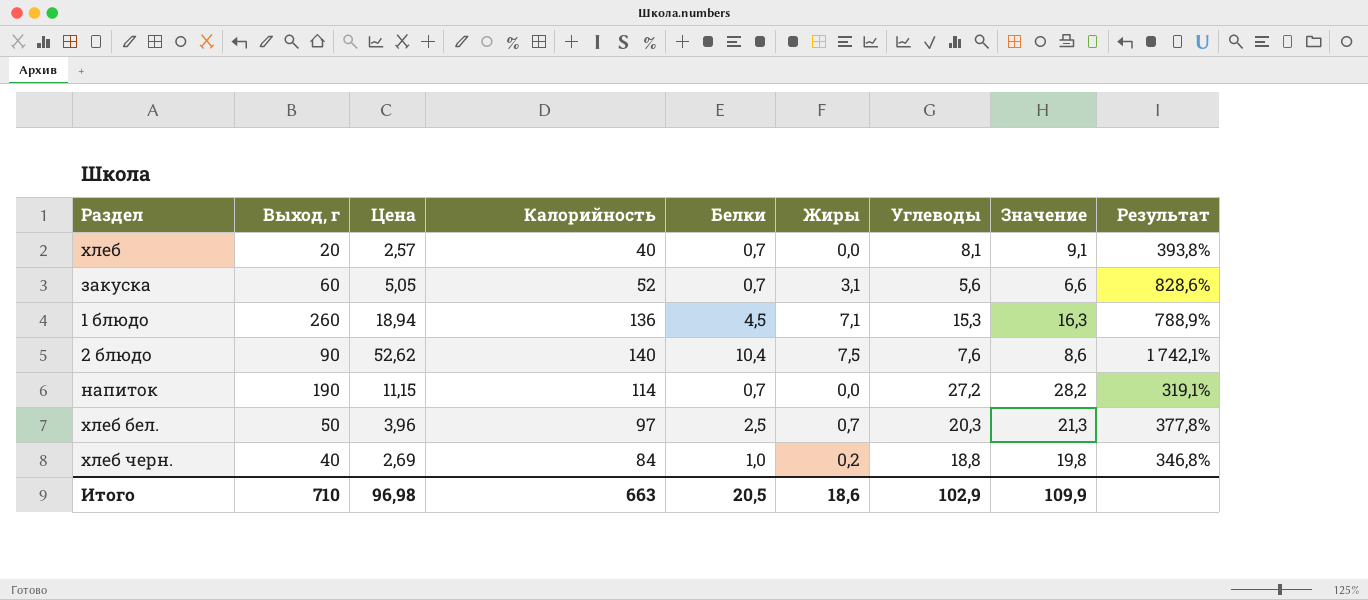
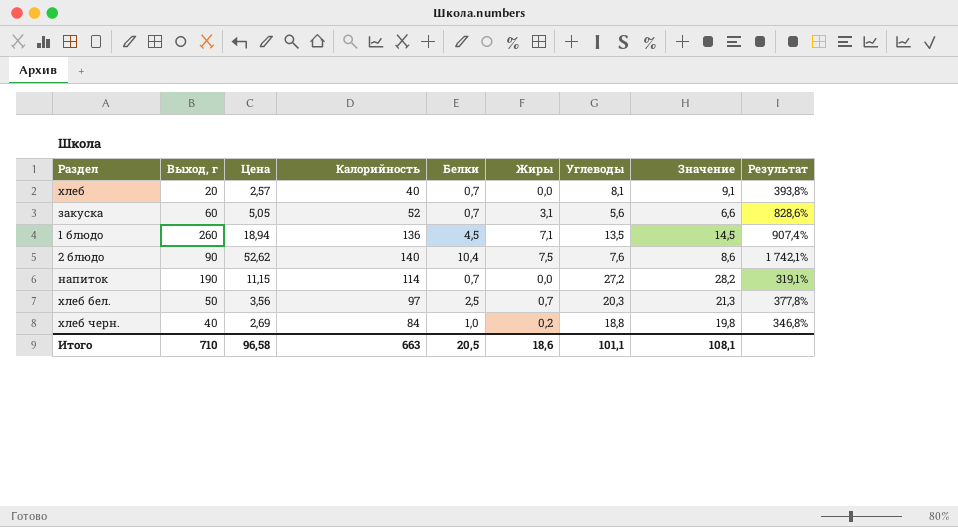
1 блюдо | Углеводы: 15,3 -> 13,5
1 блюдо | Значение: 16,3 -> 14,5
1 блюдо | Результат: 788,9% -> 907,4%
хлеб бел. | Цена: 3,96 -> 3,56
Итого | Цена: 96,98 -> 96,58
Итого | Углеводы: 102,9 -> 101,1
Итого | Значение: 109,9 -> 108,1

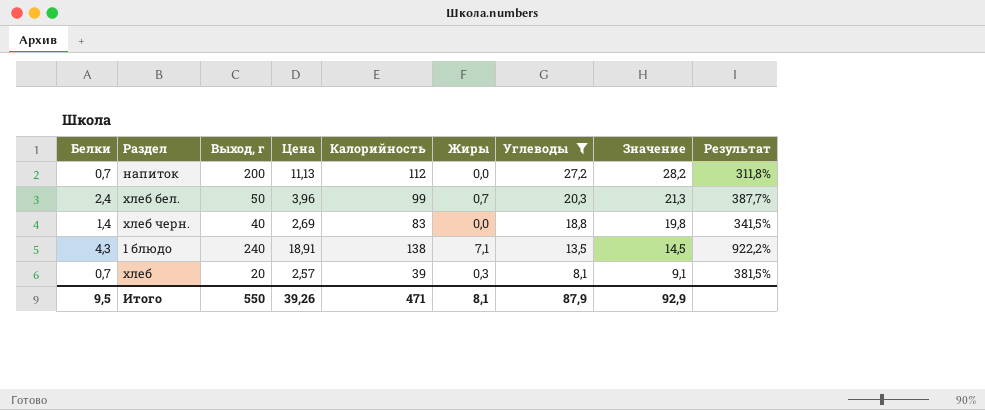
filter: none -> Углеводы >= 8,1
row order: none -> Углеводы descending
column Белки | position: 5 -> 1
напиток | Выход, г: 190 -> 200
напиток | Цена: 11,15 -> 11,13
напиток | Калорийность: 114 -> 112
напиток | Результат: 319,1% -> 311,8%
хлеб бел. | Белки: 2,5 -> 2,4
хлеб бел. | Цена: 3,56 -> 3,96
хлеб бел. | Калорийность: 97 -> 99
хлеб бел. | Результат: 377,8% -> 387,7%
хлеб черн. | Белки: 1,0 -> 1,4
хлеб черн. | Калорийность: 84 -> 83
хлеб черн. | Жиры: 0,2 -> 0,0
хлеб черн. | Результат: 346,8% -> 341,5%
1 блюдо | Белки: 4,5 -> 4,3
1 блюдо | Выход, г: 260 -> 240
1 блюдо | Цена: 18,94 -> 18,91
1 блюдо | Калорийность: 136 -> 138
1 блюдо | Результат: 907,4% -> 922,2%
хлеб | Калорийность: 40 -> 39
хлеб | Жиры: 0,0 -> 0,3
хлеб | Результат: 393,8% -> 381,5%
Итого | Белки: 20,5 -> 9,5
Итого | Выход, г: 710 -> 550
Итого | Цена: 96,58 -> 39,26
Итого | Калорийность: 663 -> 471
Итого | Жиры: 18,6 -> 8,1
Итого | Углеводы: 101,1 -> 87,9
Итого | Значение: 108,1 -> 92,9

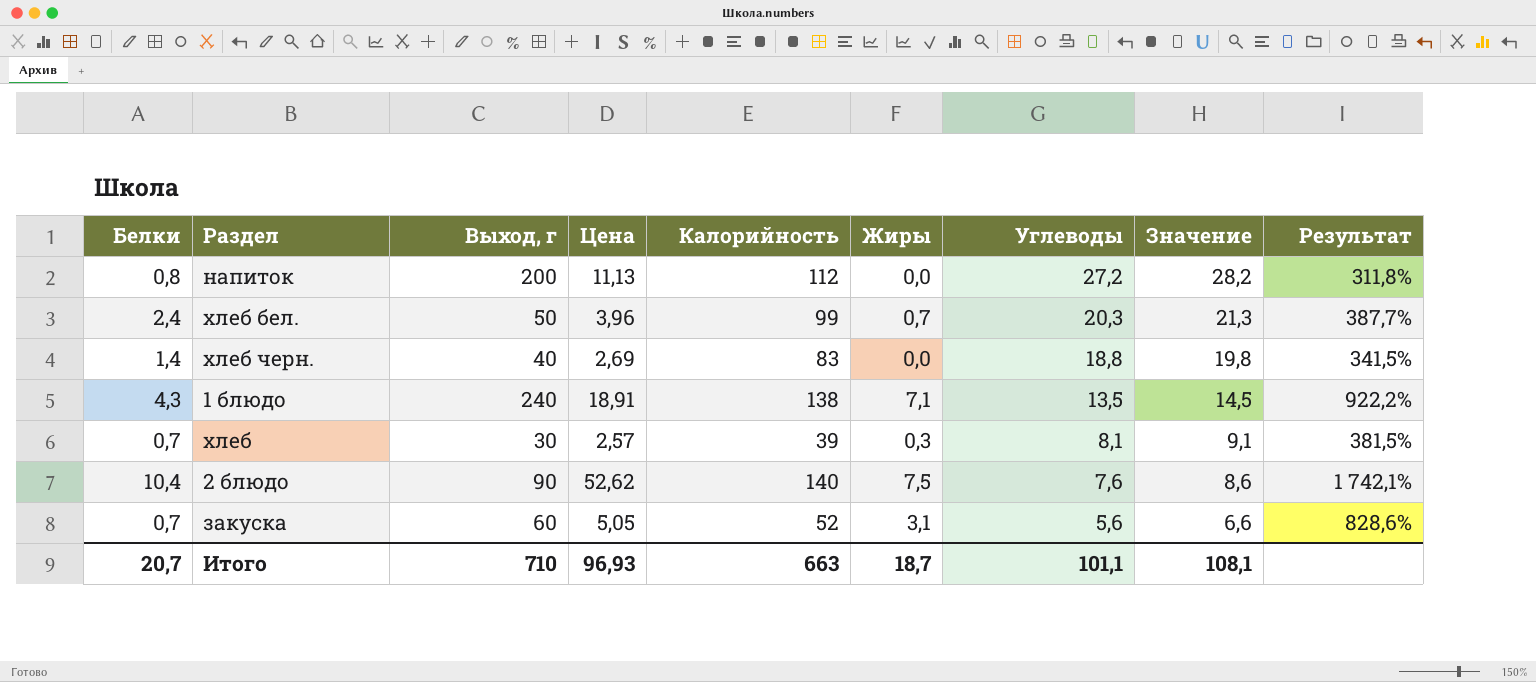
filter: Углеводы >= 8,1 -> none
напиток | Белки: 0,7 -> 0,8
хлеб | Выход, г: 20 -> 30
Итого | Белки: 9,5 -> 20,7
Итого | Выход, г: 550 -> 710
Итого | Цена: 39,26 -> 96,93
Итого | Калорийность: 471 -> 663
Итого | Жиры: 8,1 -> 18,7
Итого | Углеводы: 87,9 -> 101,1
Итого | Значение: 92,9 -> 108,1

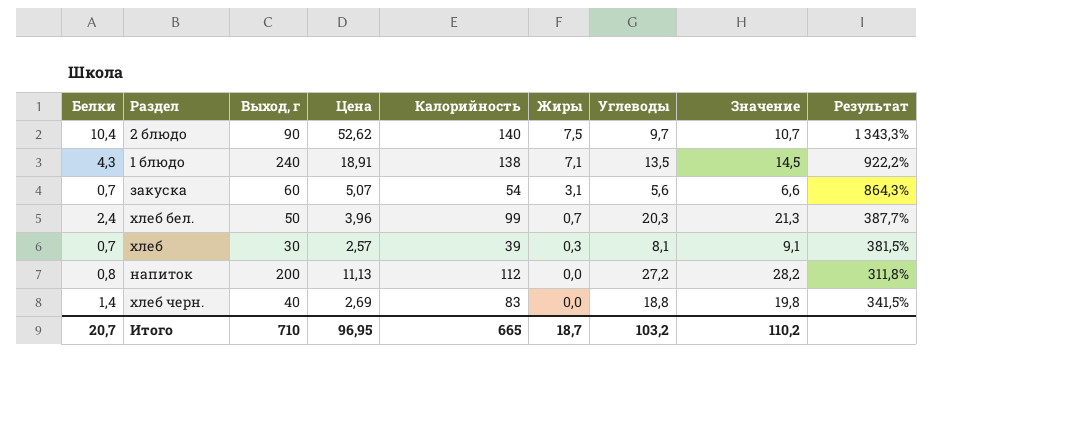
row order: Углеводы descending -> Жиры descending
2 блюдо | Углеводы: 7,6 -> 9,7
2 блюдо | Значение: 8,6 -> 10,7
2 блюдо | Результат: 1 742,1% -> 1 343,3%
закуска | Цена: 5,05 -> 5,07
закуска | Калорийность: 52 -> 54
закуска | Результат: 828,6% -> 864,3%
Итого | Цена: 96,93 -> 96,95
Итого | Калорийность: 663 -> 665
Итого | Углеводы: 101,1 -> 103,2
Итого | Значение: 108,1 -> 110,2

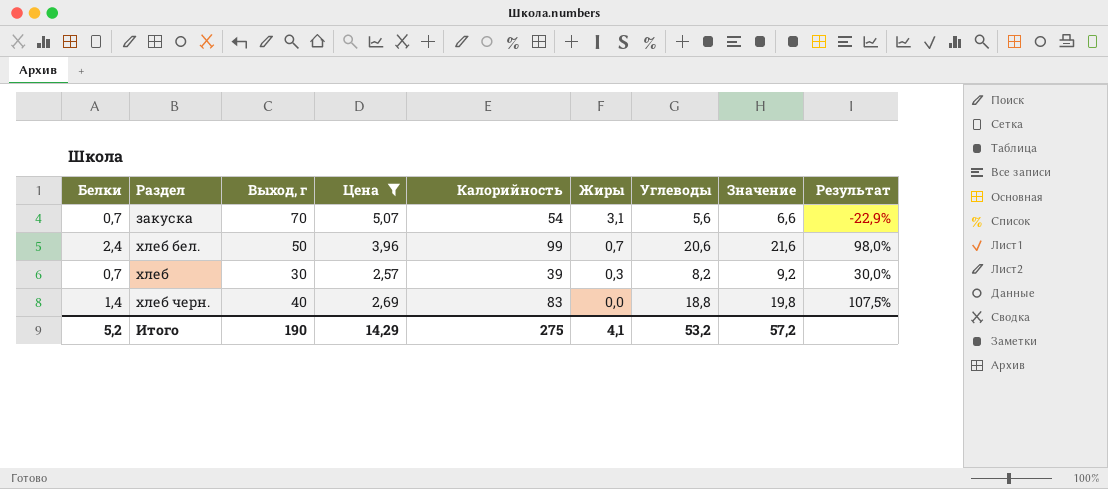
filter: none -> Цена <= 5,07
column Результат | formula: ([Калорийность] - [Углеводы]) / [Углеводы] -> ([Калорийность] - [Выход, г]) / [Выход, г]
закуска | Выход, г: 60 -> 70
хлеб бел. | Углеводы: 20,3 -> 20,6
хлеб бел. | Значение: 21,3 -> 21,6
хлеб | Углеводы: 8,1 -> 8,2
хлеб | Значение: 9,1 -> 9,2
Итого | Белки: 20,7 -> 5,2
Итого | Выход, г: 710 -> 190
Итого | Цена: 96,95 -> 14,29
Итого | Калорийность: 665 -> 275
Итого | Жиры: 18,7 -> 4,1
Итого | Углеводы: 103,2 -> 53,2
Итого | Значение: 110,2 -> 57,2

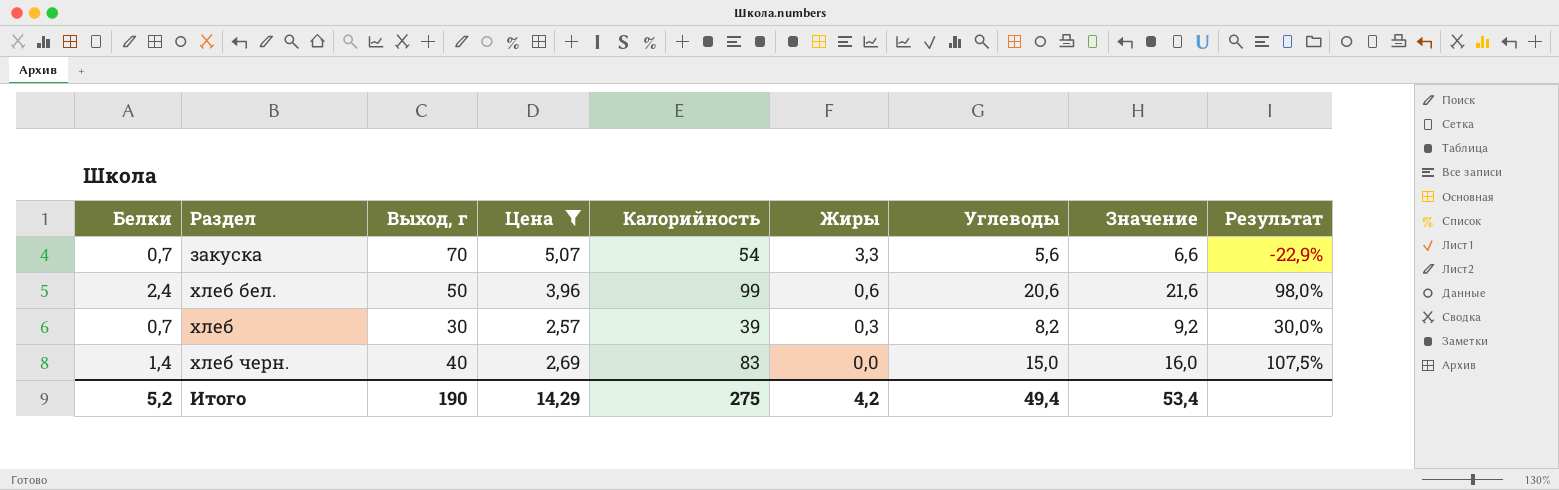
закуска | Жиры: 3,1 -> 3,3
хлеб бел. | Жиры: 0,7 -> 0,6
хлеб черн. | Углеводы: 18,8 -> 15,0
хлеб черн. | Значение: 19,8 -> 16,0
Итого | Жиры: 4,1 -> 4,2
Итого | Углеводы: 53,2 -> 49,4
Итого | Значение: 57,2 -> 53,4

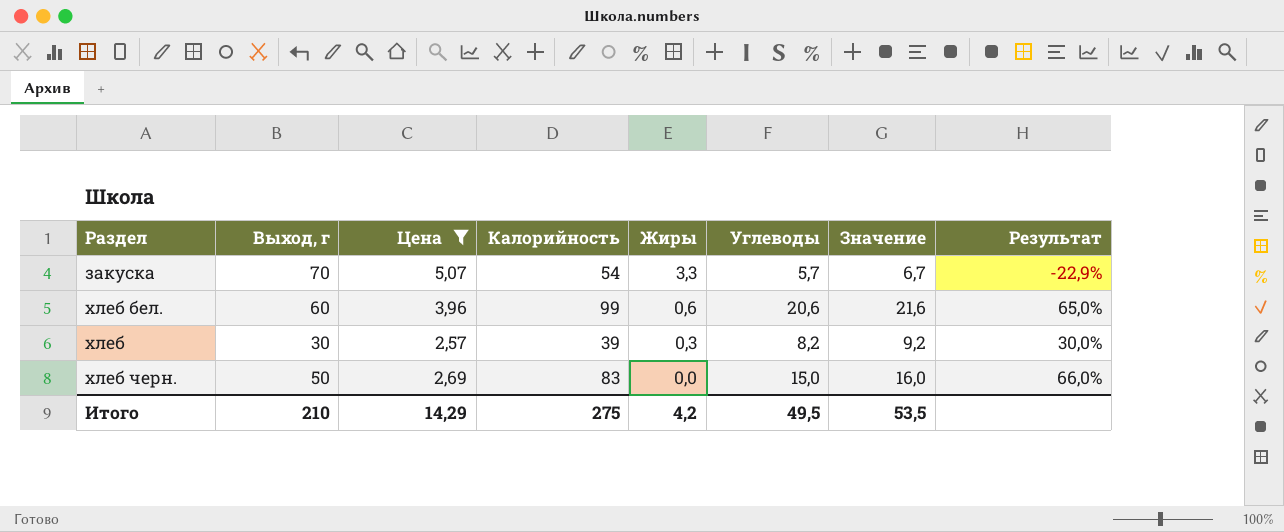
column Белки | position: 1 -> none
закуска | Углеводы: 5,6 -> 5,7
закуска | Значение: 6,6 -> 6,7
хлеб бел. | Выход, г: 50 -> 60
хлеб бел. | Результат: 98,0% -> 65,0%
хлеб черн. | Выход, г: 40 -> 50
хлеб черн. | Результат: 107,5% -> 66,0%
Итого | Выход, г: 190 -> 210
Итого | Углеводы: 49,4 -> 49,5
Итого | Значение: 53,4 -> 53,5

